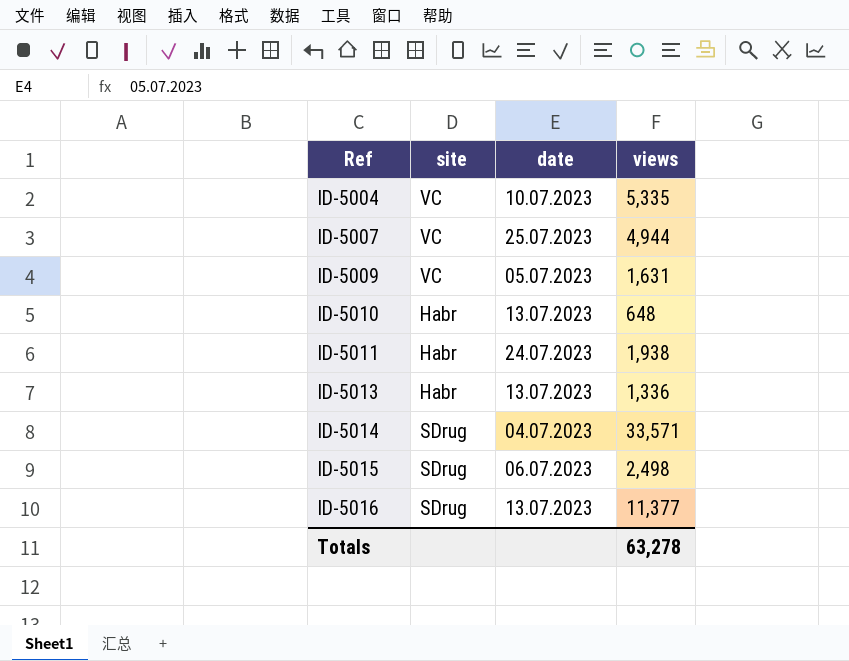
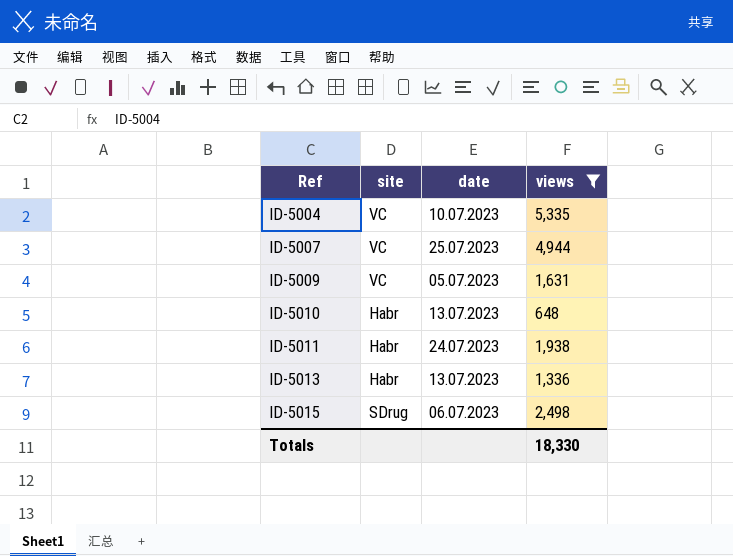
filter: none -> views <= 5,335
Totals | views: 63,278 -> 18,330

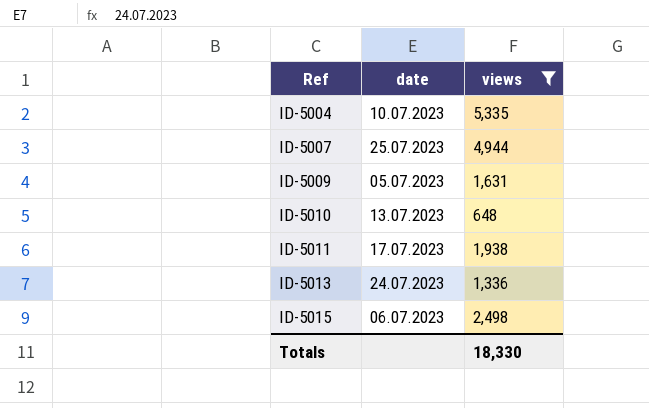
column site | position: 2 -> none
ID-5011 | date: 24.07.2023 -> 17.07.2023
ID-5013 | date: 13.07.2023 -> 24.07.2023

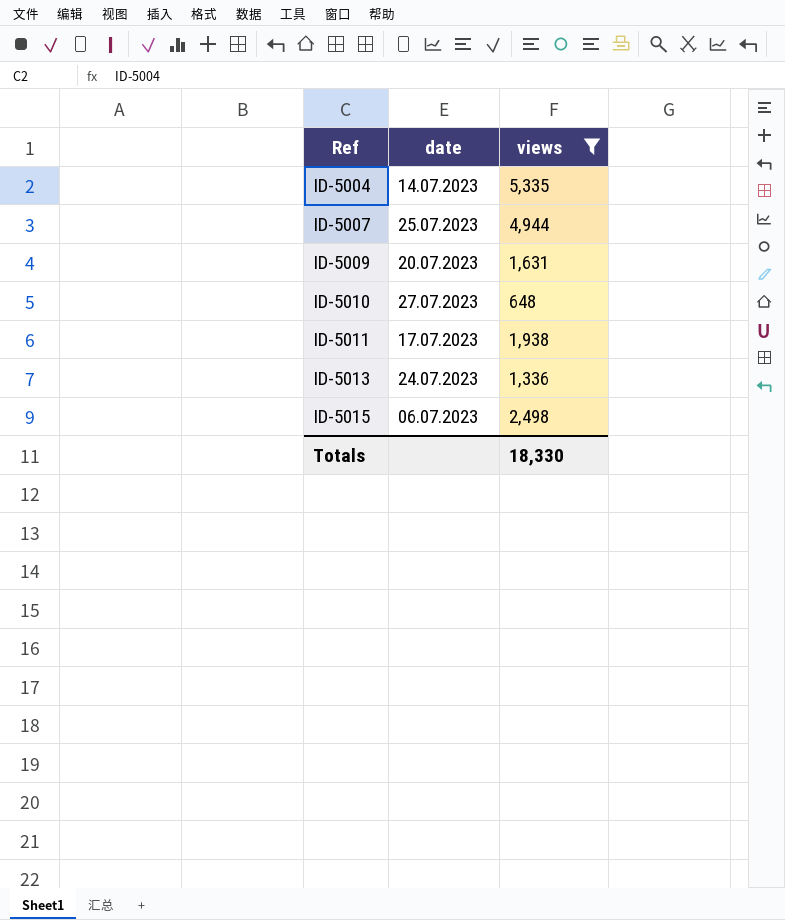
ID-5004 | date: 10.07.2023 -> 14.07.2023
ID-5009 | date: 05.07.2023 -> 20.07.2023
ID-5010 | date: 13.07.2023 -> 27.07.2023

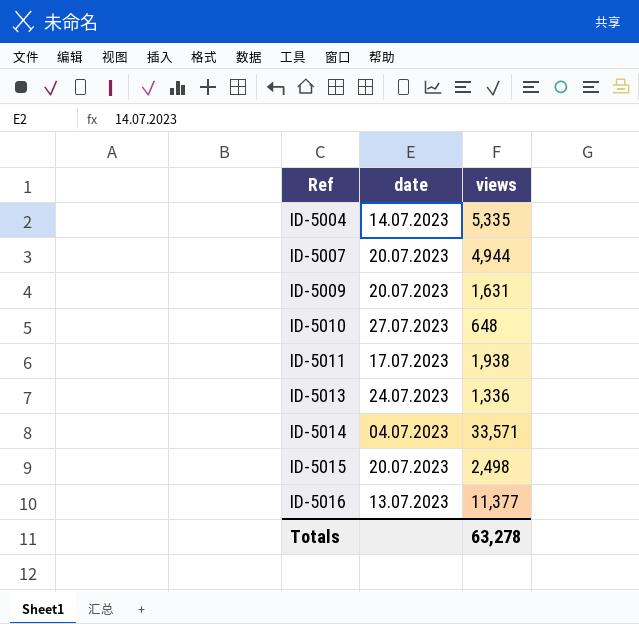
filter: views <= 5,335 -> none
ID-5007 | date: 25.07.2023 -> 20.07.2023
ID-5015 | date: 06.07.2023 -> 20.07.2023
Totals | views: 18,330 -> 63,278

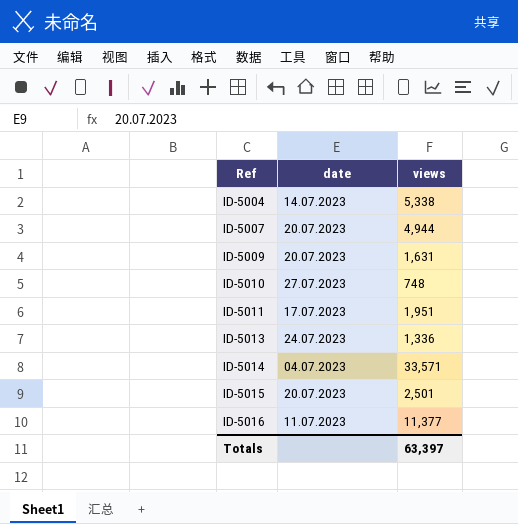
ID-5004 | views: 5,335 -> 5,338
ID-5010 | views: 648 -> 748
ID-5011 | views: 1,938 -> 1,951
ID-5015 | views: 2,498 -> 2,501
ID-5016 | date: 13.07.2023 -> 11.07.2023
Totals | views: 63,278 -> 63,397

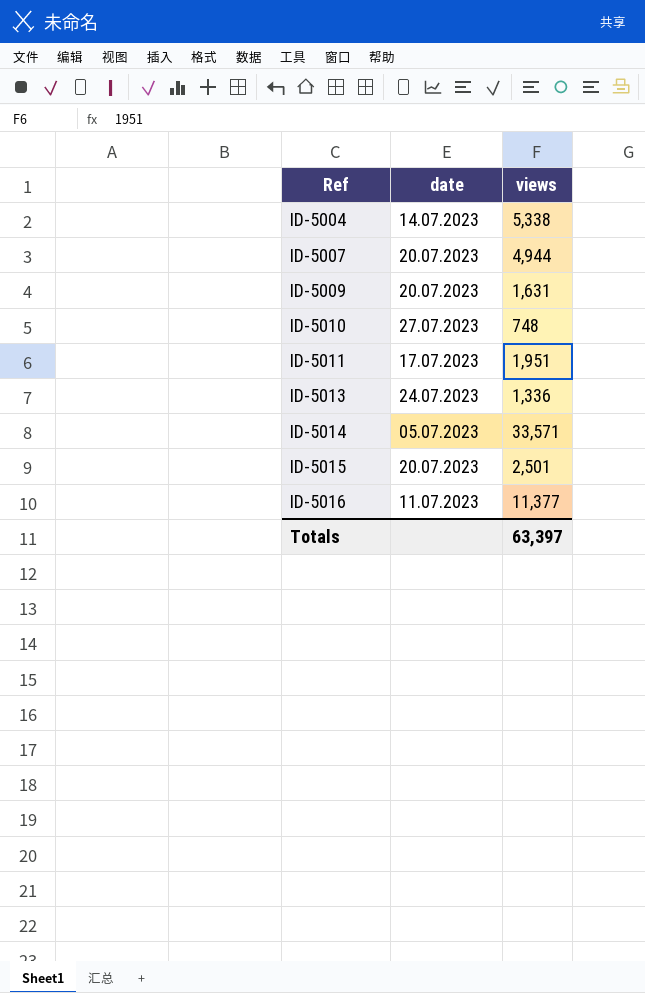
ID-5014 | date: 04.07.2023 -> 05.07.2023

